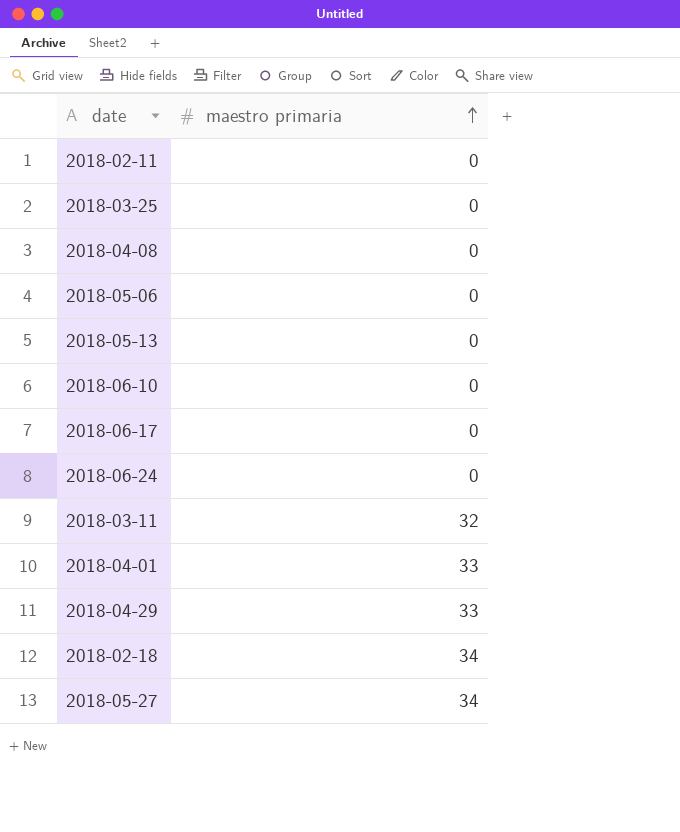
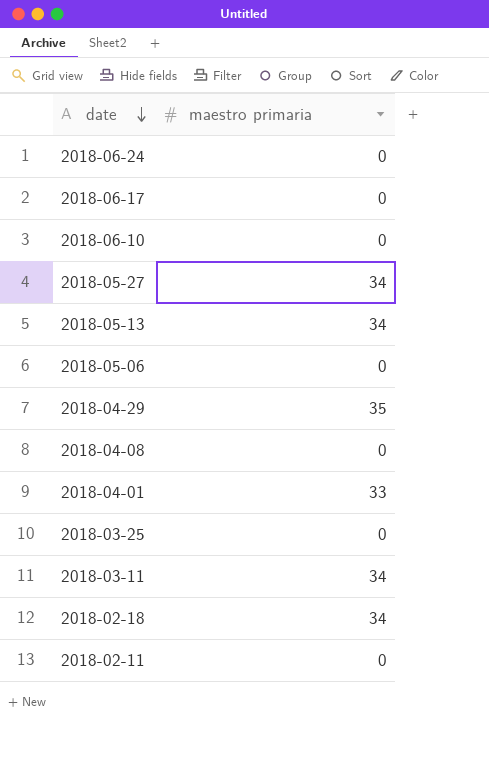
row order: maestro primaria ascending -> date descending
2018-05-13 | maestro primaria: 0 -> 34
2018-04-29 | maestro primaria: 33 -> 35
2018-03-11 | maestro primaria: 32 -> 34

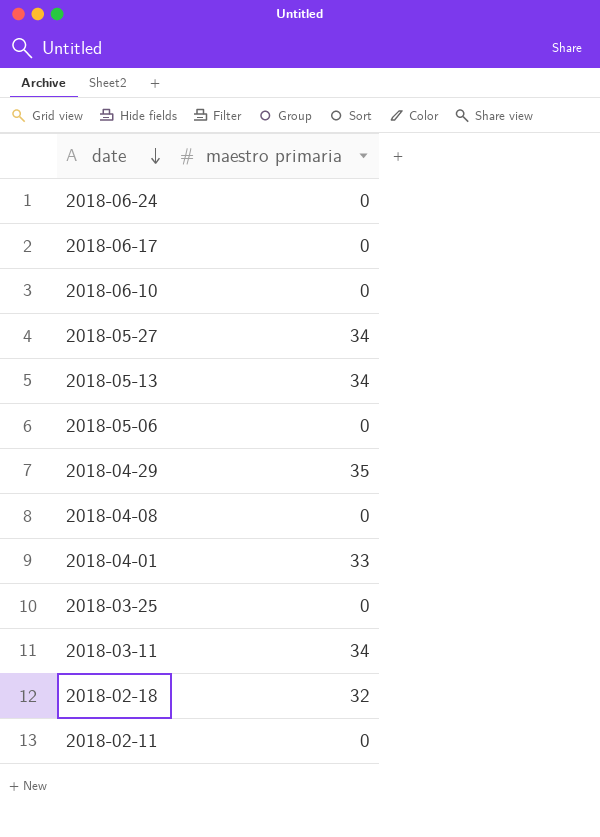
2018-02-18 | maestro primaria: 34 -> 32

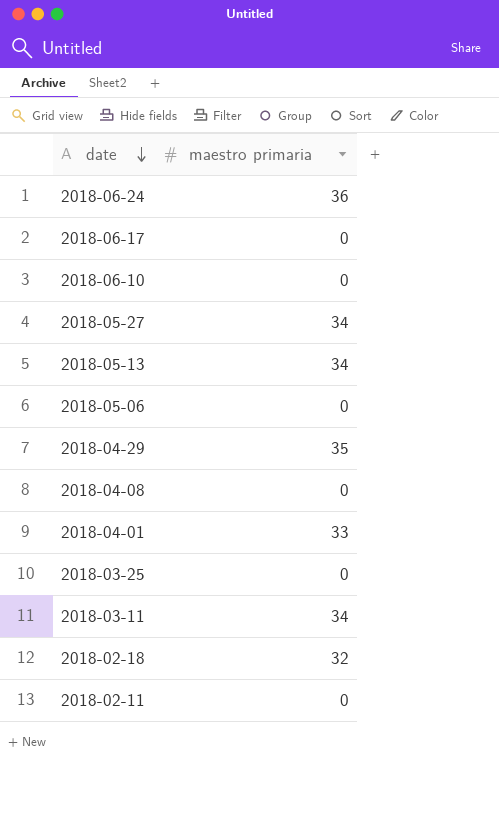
2018-06-24 | maestro primaria: 0 -> 36

